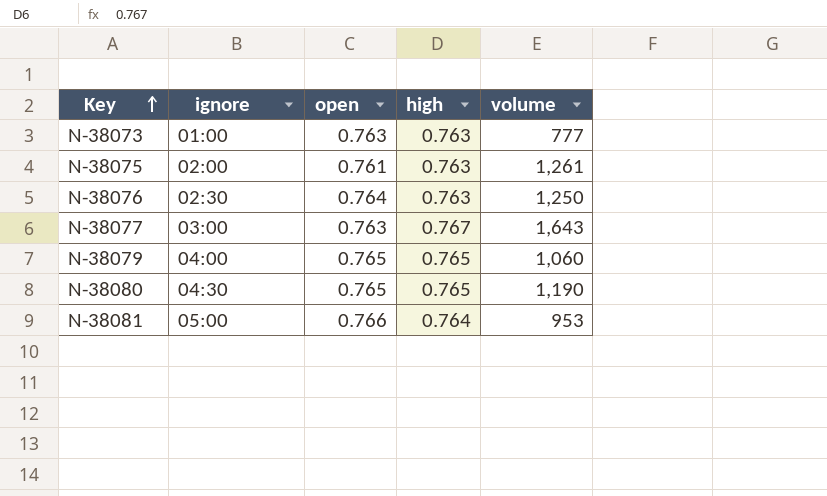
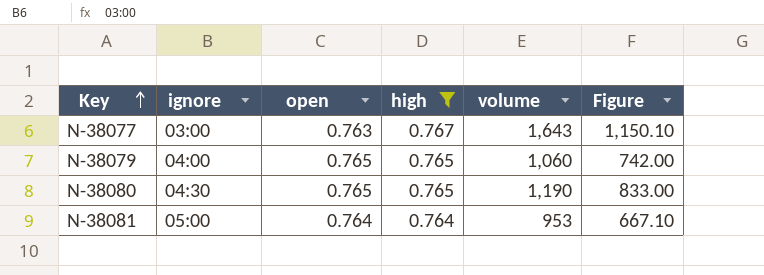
filter: none -> high != 0.763
column Figure | formula: none -> [volume] * 0.7
N-38081 | open: 0.766 -> 0.764

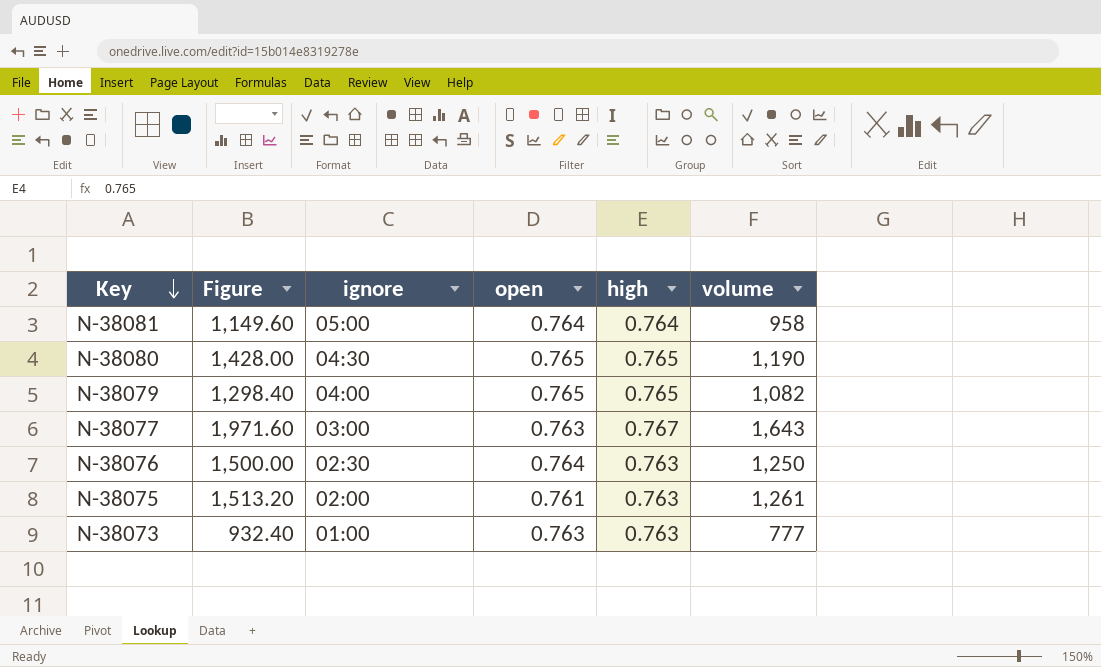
filter: high != 0.763 -> none
row order: Key ascending -> Key descending
column Figure | formula: [volume] * 0.7 -> [volume] * 1.2
column Figure | position: 6 -> 2
N-38081 | volume: 953 -> 958
N-38079 | volume: 1,060 -> 1,082

